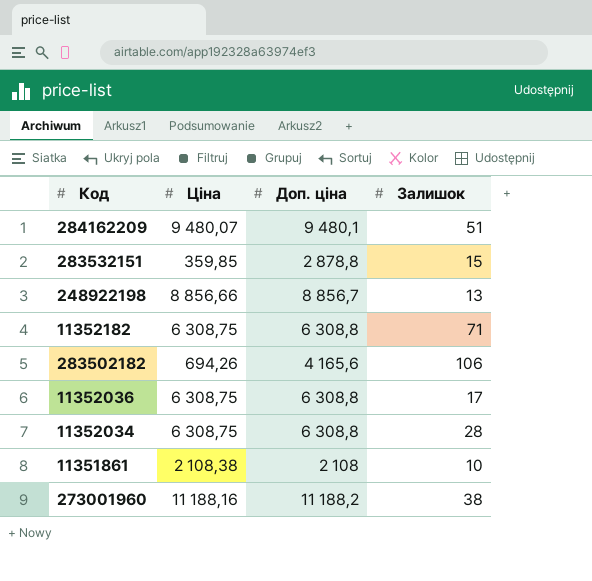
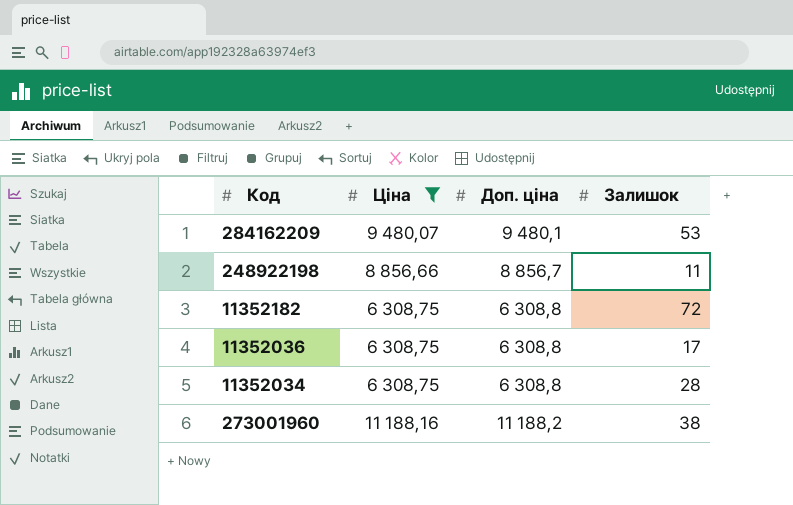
filter: none -> Ціна >= 6 308,75
284162209 | Залишок: 51 -> 53
248922198 | Залишок: 13 -> 11
11352182 | Залишок: 71 -> 72

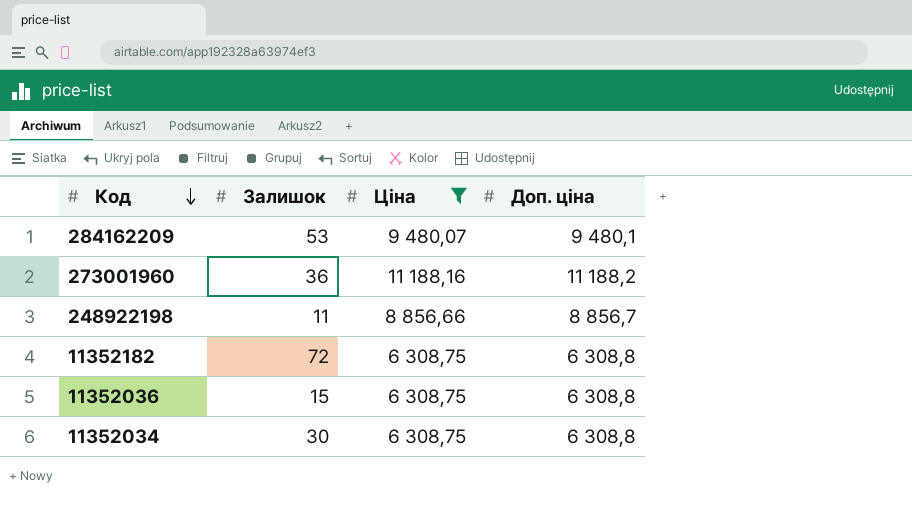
row order: none -> Код descending
column Залишок | position: 4 -> 2
273001960 | Залишок: 38 -> 36
11352036 | Залишок: 17 -> 15
11352034 | Залишок: 28 -> 30

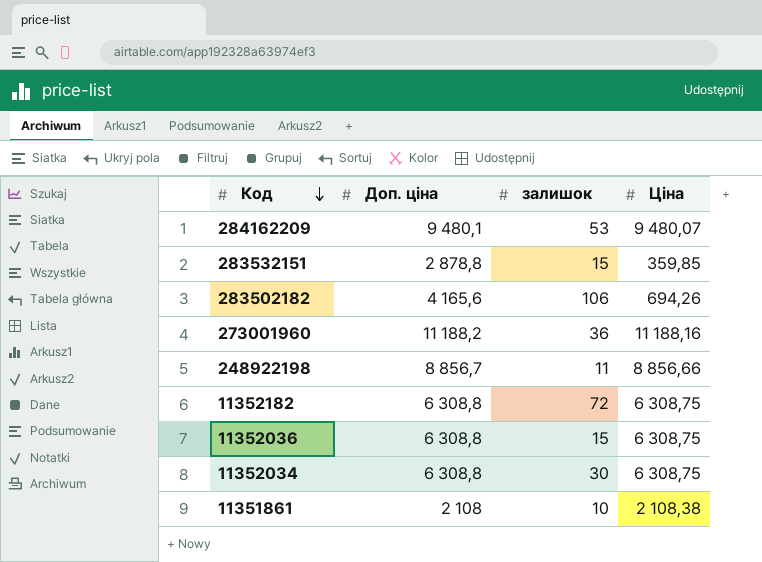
filter: Ціна >= 6 308,75 -> none
column Доп. ціна | position: 4 -> 2
column name: Залишок -> залишок

